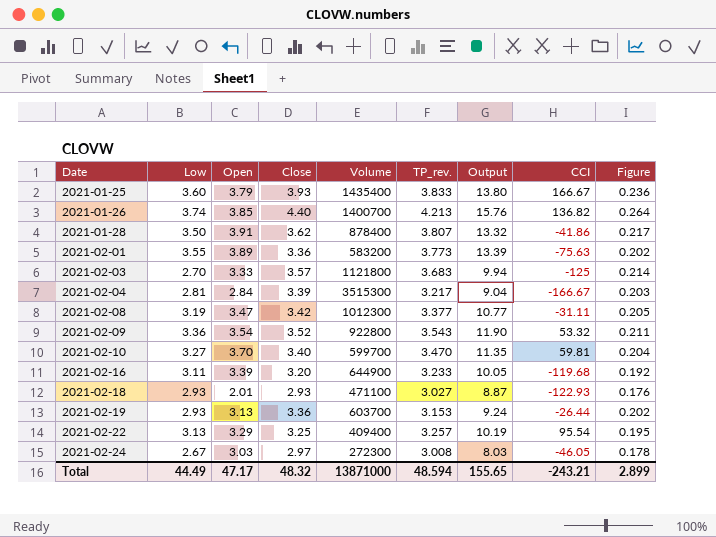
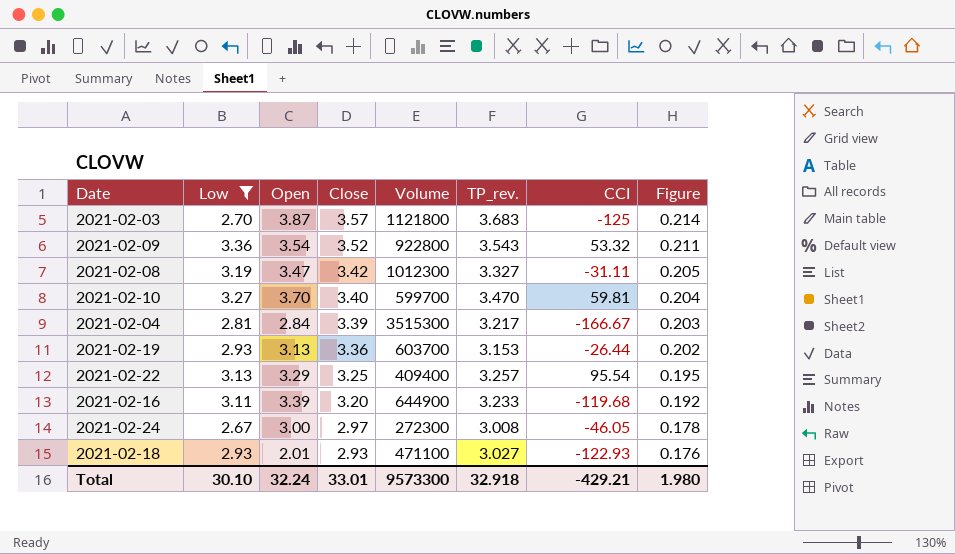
filter: none -> Low <= 3.36
row order: Date ascending -> Close descending
column Output | formula: [Low] * [TP_rev.] -> none
2021-02-03 | Open: 3.33 -> 3.87
2021-02-08 | TP_rev.: 3.377 -> 3.327
2021-02-24 | Open: 3.03 -> 3.00
Total | Low: 44.49 -> 30.10
Total | Open: 47.17 -> 32.24
Total | Close: 48.32 -> 33.01
Total | Volume: 13871000 -> 9573300
Total | TP_rev.: 48.594 -> 32.918
Total | CCI: -243.21 -> -429.21
Total | Figure: 2.899 -> 1.980

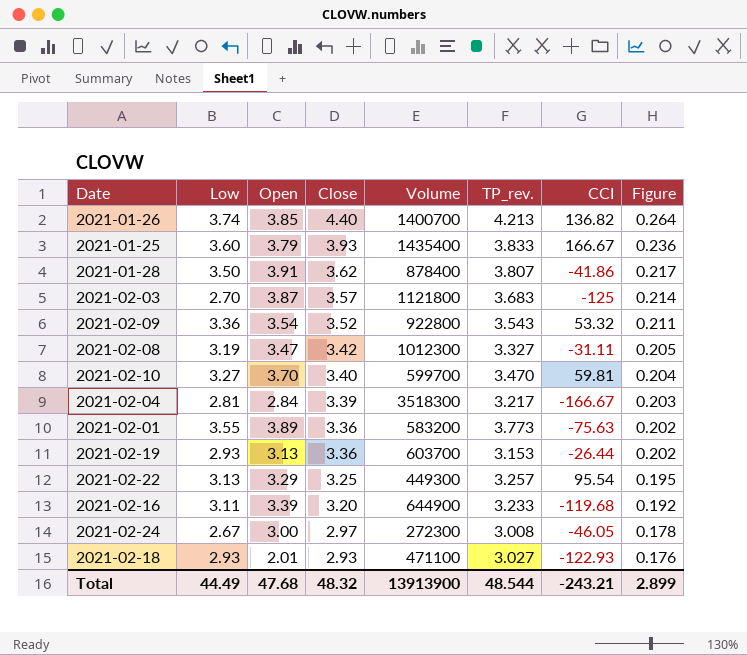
filter: Low <= 3.36 -> none
2021-02-04 | Volume: 3515300 -> 3518300
2021-02-22 | Volume: 409400 -> 449300
Total | Low: 30.10 -> 44.49
Total | Open: 32.24 -> 47.68
Total | Close: 33.01 -> 48.32
Total | Volume: 9573300 -> 13913900
Total | TP_rev.: 32.918 -> 48.544
Total | CCI: -429.21 -> -243.21
Total | Figure: 1.980 -> 2.899

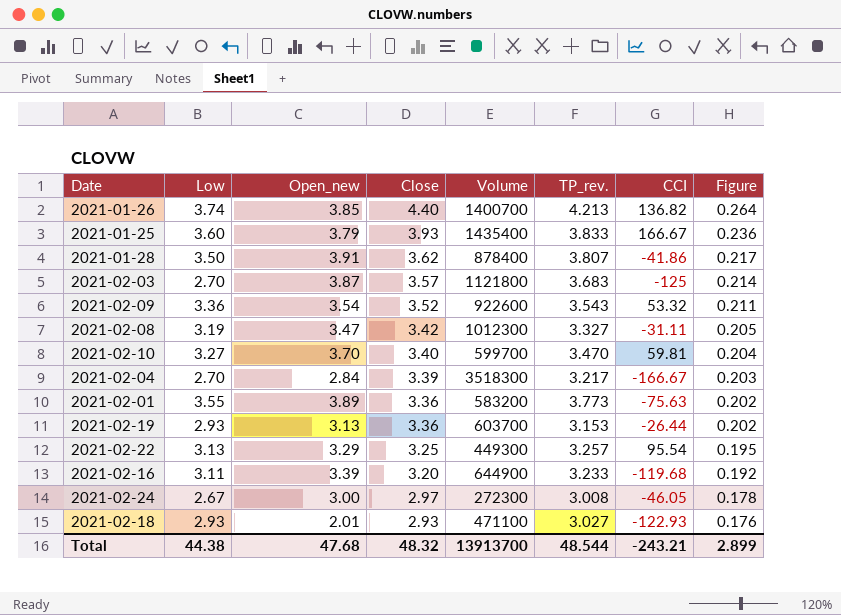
column name: Open -> Open_new
2021-02-09 | Volume: 922800 -> 922600
2021-02-04 | Low: 2.81 -> 2.70
Total | Low: 44.49 -> 44.38
Total | Volume: 13913900 -> 13913700

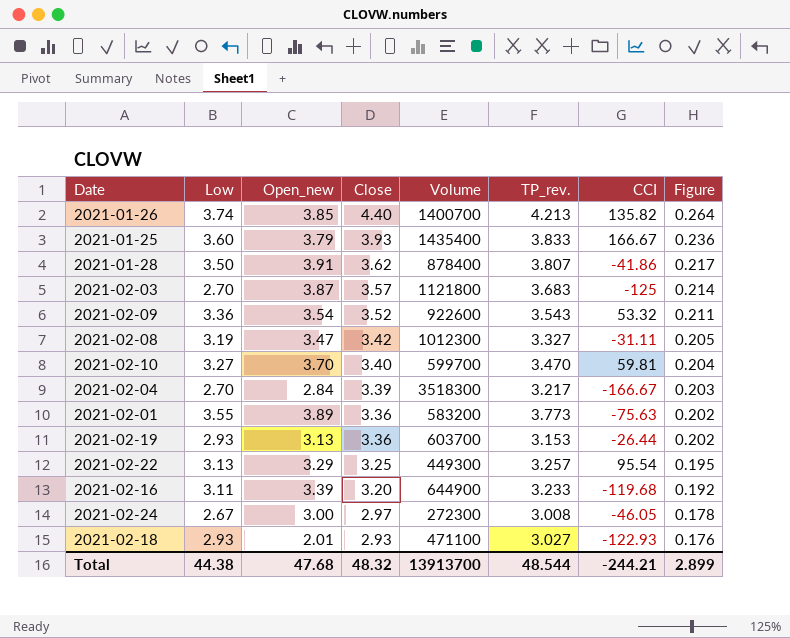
2021-01-26 | CCI: 136.82 -> 135.82
Total | CCI: -243.21 -> -244.21

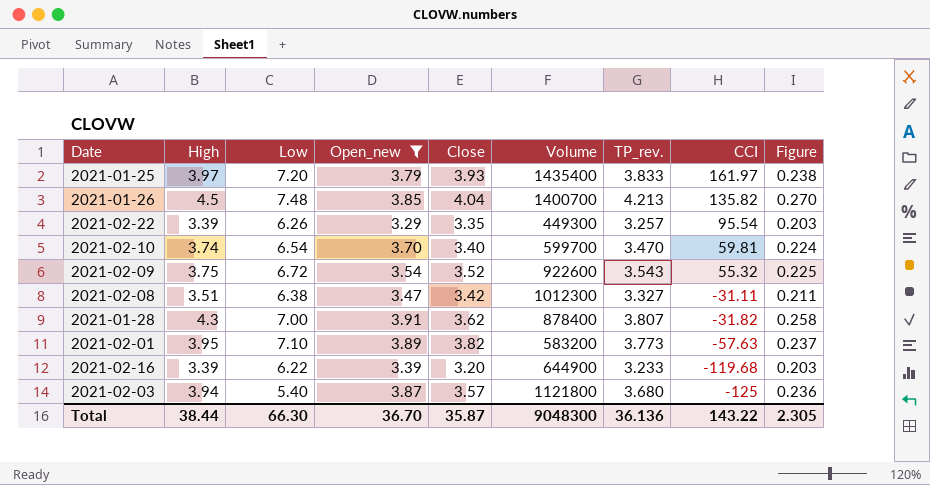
filter: none -> Open_new >= 3.29
row order: Close descending -> CCI descending
column High | position: none -> 2
column Figure | formula: [Close] * 0.06 -> [High] * 0.06
2021-01-25 | Low: 3.60 -> 7.20
2021-01-25 | CCI: 166.67 -> 161.97
2021-01-26 | Low: 3.74 -> 7.48
2021-01-26 | Close: 4.40 -> 4.04
2021-02-22 | Low: 3.13 -> 6.26
2021-02-22 | Close: 3.25 -> 3.35
2021-02-10 | Low: 3.27 -> 6.54
2021-02-09 | Low: 3.36 -> 6.72
2021-02-09 | CCI: 53.32 -> 55.32
2021-02-08 | Low: 3.19 -> 6.38
2021-01-28 | Low: 3.50 -> 7.00
2021-01-28 | CCI: -41.86 -> -31.82
2021-02-01 | Low: 3.55 -> 7.10
2021-02-01 | Close: 3.36 -> 3.82
2021-02-01 | CCI: -75.63 -> -57.63
2021-02-16 | Low: 3.11 -> 6.22
2021-02-03 | Low: 2.70 -> 5.40
2021-02-03 | TP_rev.: 3.683 -> 3.680
Total | Low: 44.38 -> 66.30
Total | Open_new: 47.68 -> 36.70
Total | Close: 48.32 -> 35.87
Total | Volume: 13913700 -> 9048300
Total | TP_rev.: 48.544 -> 36.136
Total | CCI: -244.21 -> 143.22
Total | Figure: 2.899 -> 2.305

